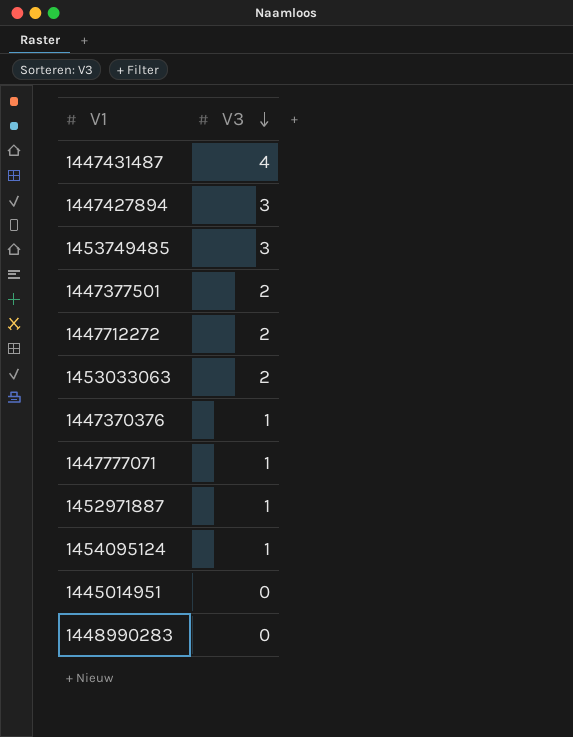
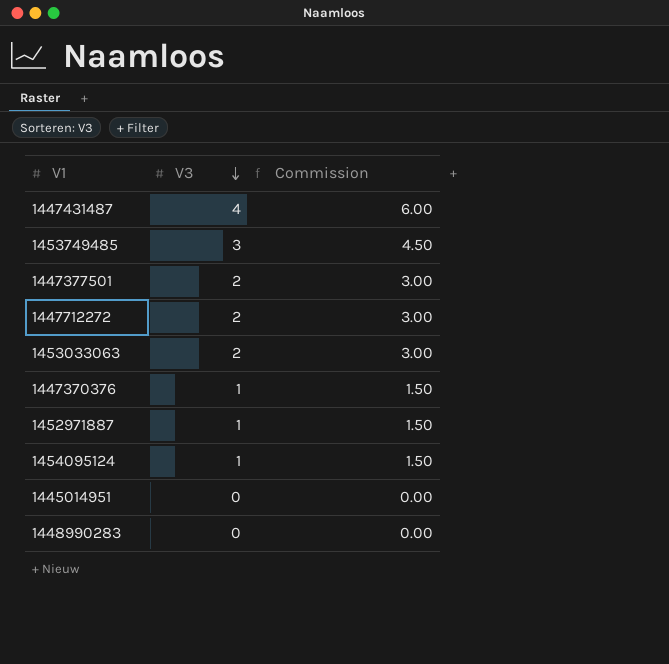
column Commission | formula: none -> [V3] * 1.5
row 1447427894: 3 -> none
row 1447777071: 1 -> none

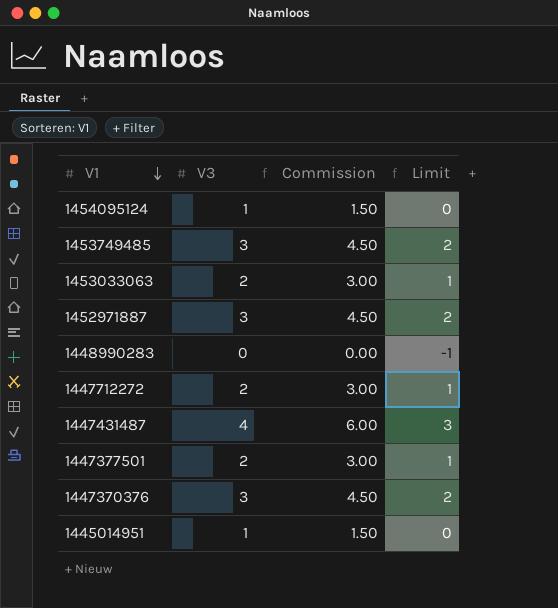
row order: V3 descending -> V1 descending
column Limit | formula: none -> [V3] - 1
1452971887 | V3: 1 -> 3
1452971887 | Commission: 1.50 -> 4.50
1447370376 | V3: 1 -> 3
1447370376 | Commission: 1.50 -> 4.50
1445014951 | V3: 0 -> 1
1445014951 | Commission: 0.00 -> 1.50

